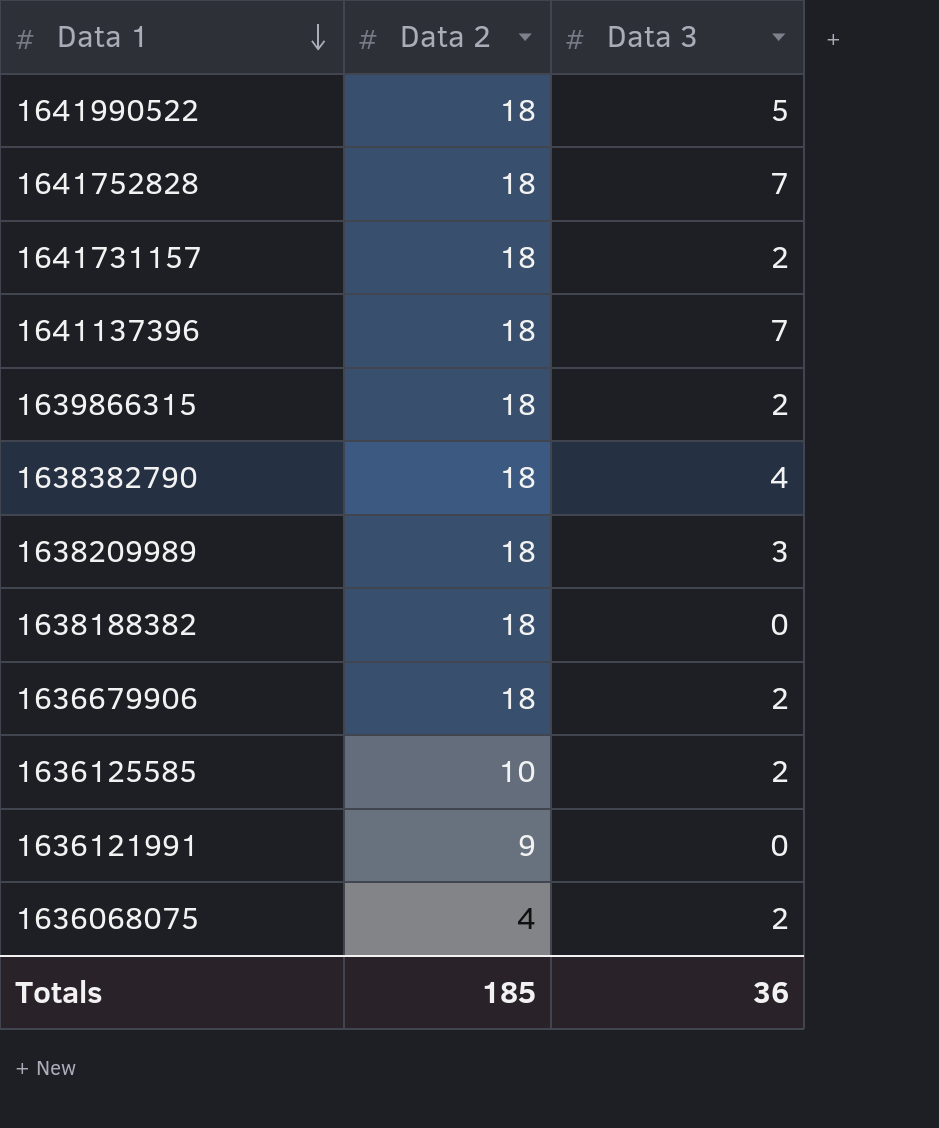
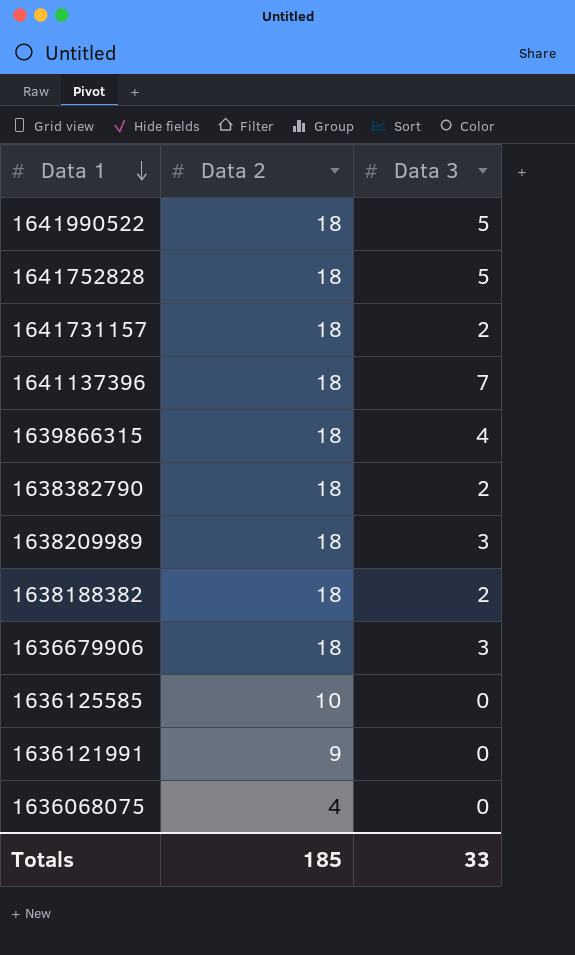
1641752828 | Data 3: 7 -> 5
1639866315 | Data 3: 2 -> 4
1638382790 | Data 3: 4 -> 2
1638188382 | Data 3: 0 -> 2
1636679906 | Data 3: 2 -> 3
1636125585 | Data 3: 2 -> 0
1636068075 | Data 3: 2 -> 0
Totals | Data 3: 36 -> 33

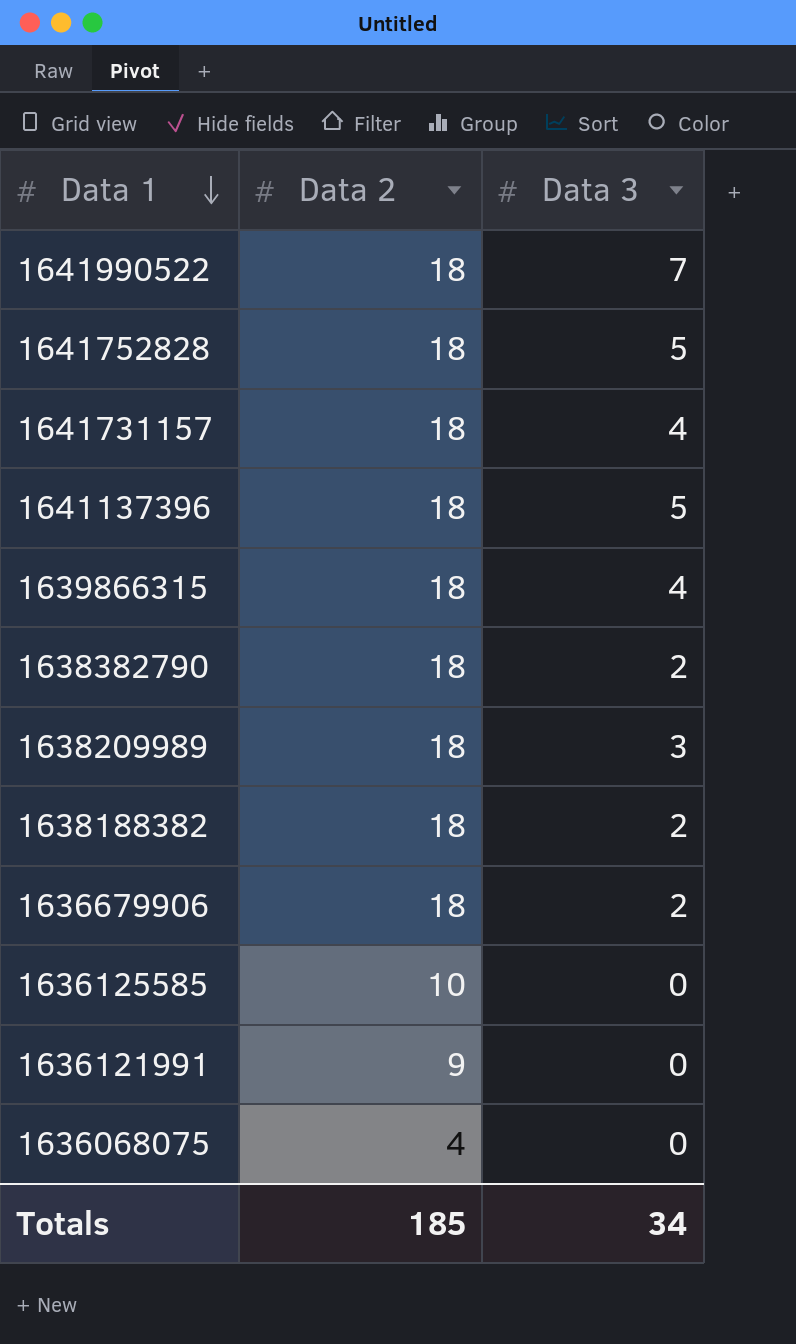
1641990522 | Data 3: 5 -> 7
1641731157 | Data 3: 2 -> 4
1641137396 | Data 3: 7 -> 5
1636679906 | Data 3: 3 -> 2
Totals | Data 3: 33 -> 34

